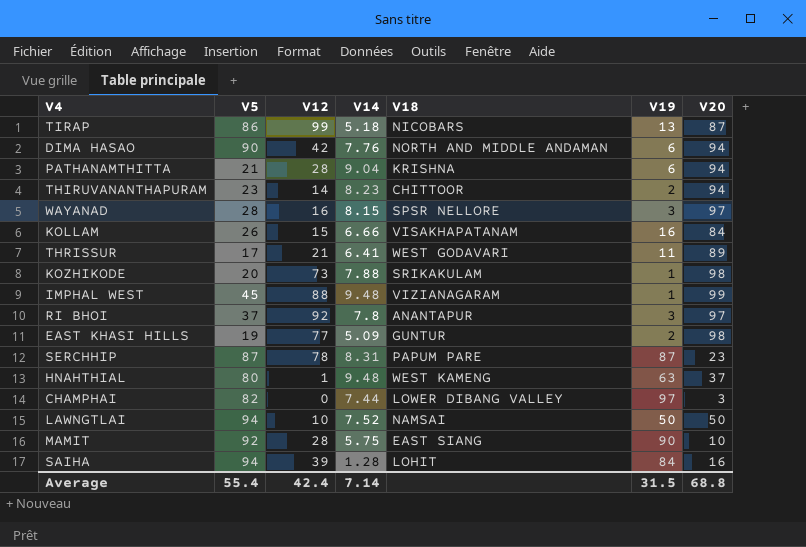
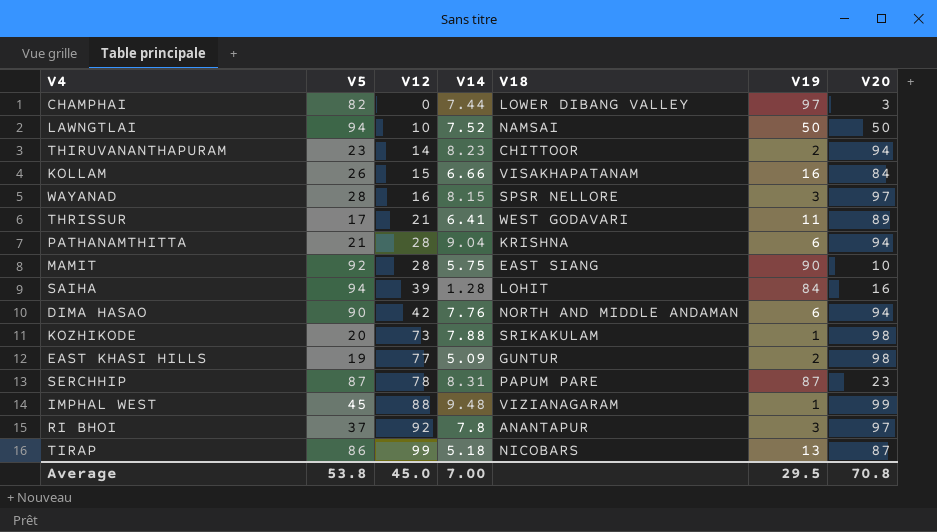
row order: none -> V12 ascending
row HNAHTHIAL: 80 | 1 | 9.48 | WEST KAMENG | 63 | 37 -> none
Average | V5: 55.4 -> 53.8
Average | V12: 42.4 -> 45.0
Average | V14: 7.14 -> 7.00
Average | V19: 31.5 -> 29.5
Average | V20: 68.8 -> 70.8

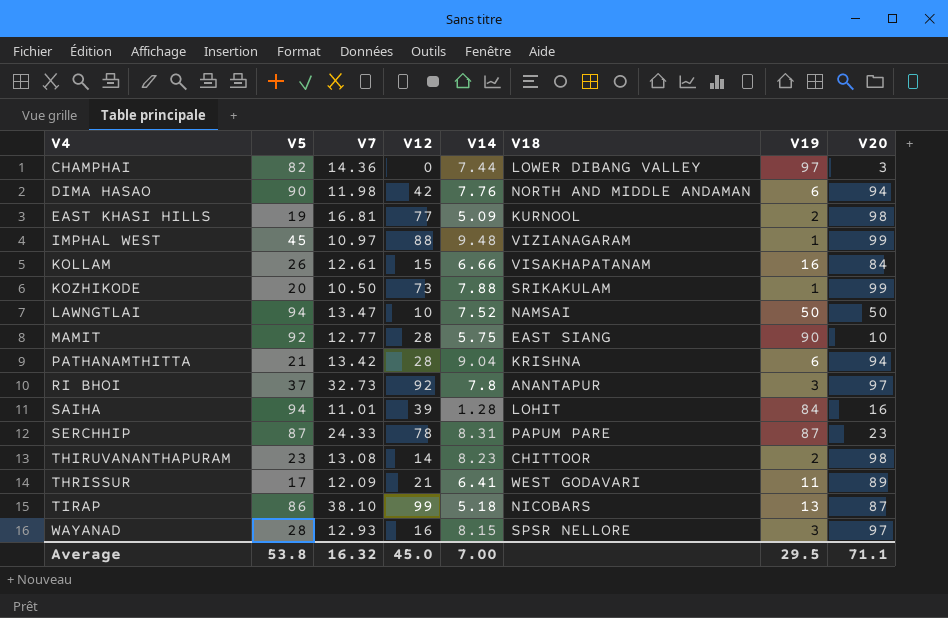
row order: V12 ascending -> V4 ascending
column V7 | position: none -> 3
EAST KHASI HILLS | V18: GUNTUR -> KURNOOL
KOZHIKODE | V20: 98 -> 99
THIRUVANANTHAPURAM | V20: 94 -> 98
Average | V20: 70.8 -> 71.1

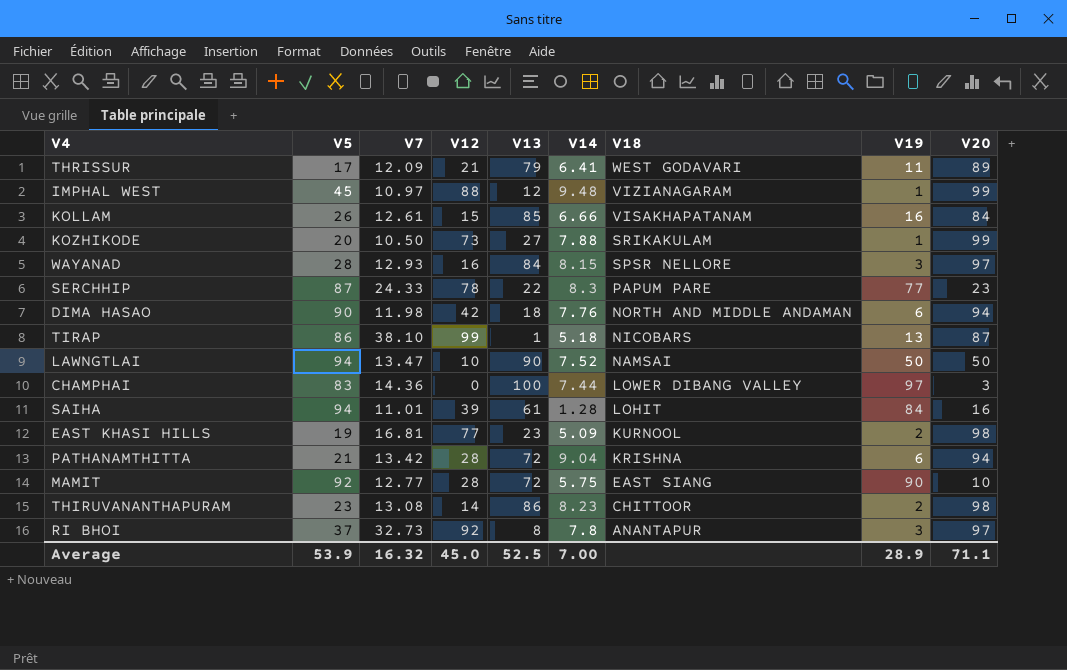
row order: V4 ascending -> V18 descending
column V13 | position: none -> 5
SERCHHIP | V14: 8.31 -> 8.3
SERCHHIP | V19: 87 -> 77
CHAMPHAI | V5: 82 -> 83
Average | V5: 53.8 -> 53.9
Average | V19: 29.5 -> 28.9

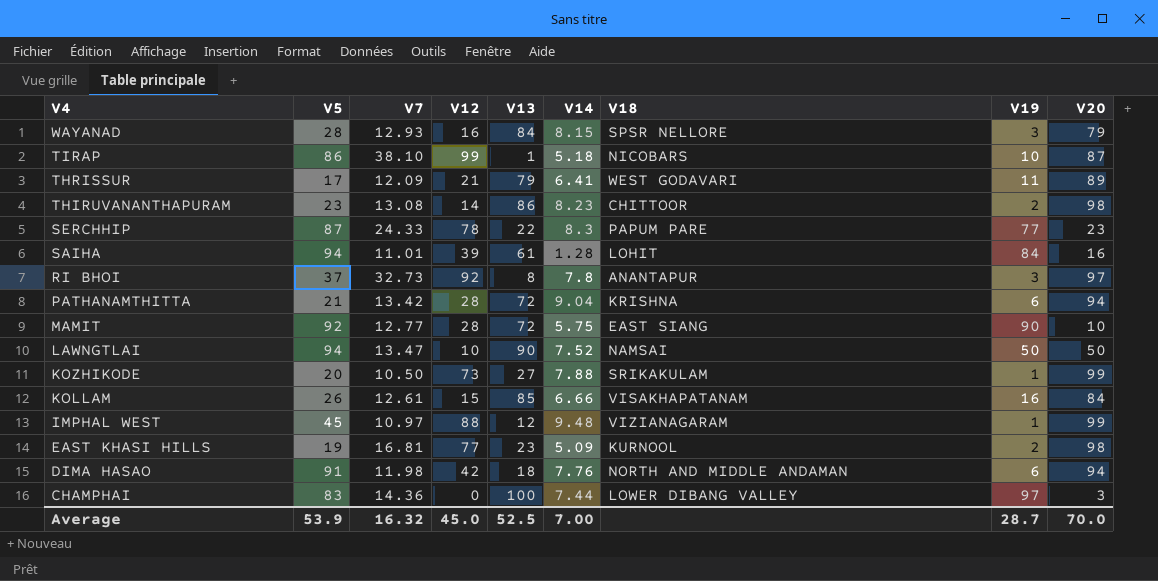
row order: V18 descending -> V4 descending
WAYANAD | V20: 97 -> 79
TIRAP | V19: 13 -> 10
DIMA HASAO | V5: 90 -> 91
Average | V19: 28.9 -> 28.7
Average | V20: 71.1 -> 70.0

